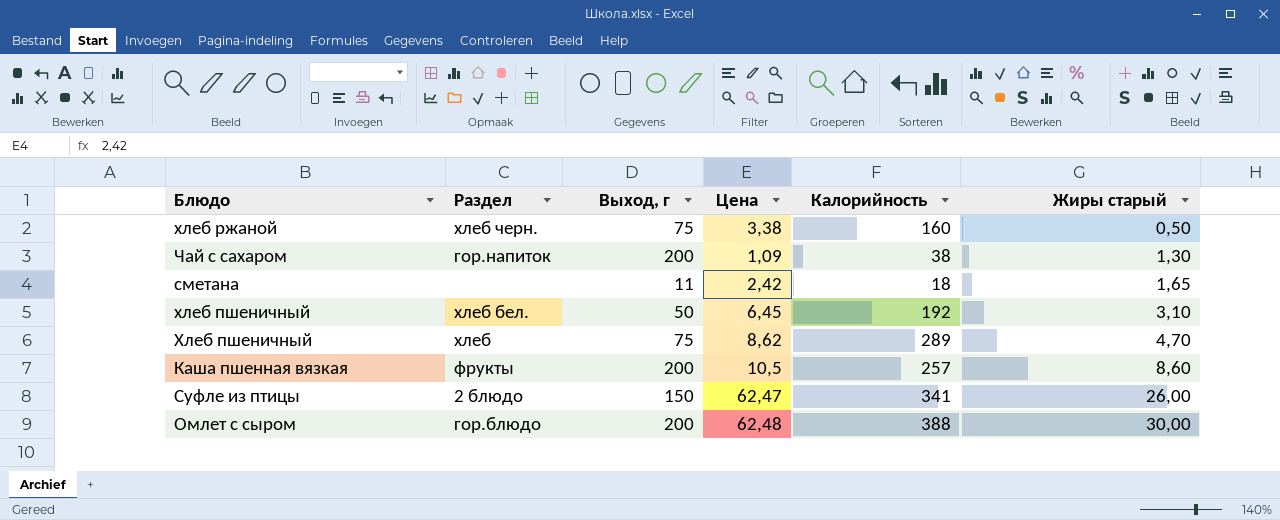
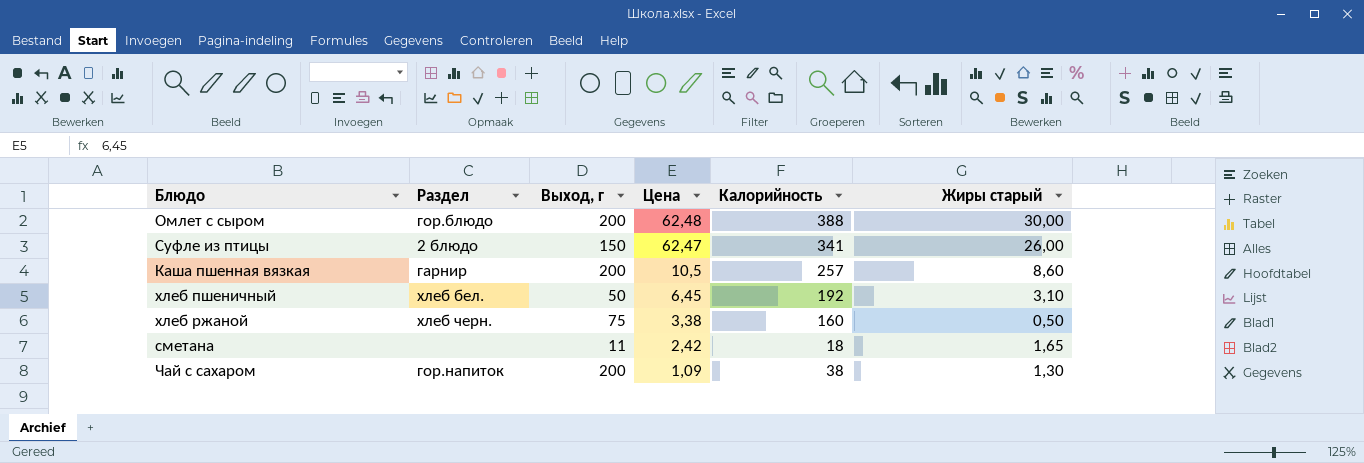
row order: Жиры старый ascending -> Цена descending
row Хлеб пшеничный: хлеб | 75 | 8,62 | 289 | 4,70 -> none
Каша пшенная вязкая | Раздел: фрукты -> гарнир

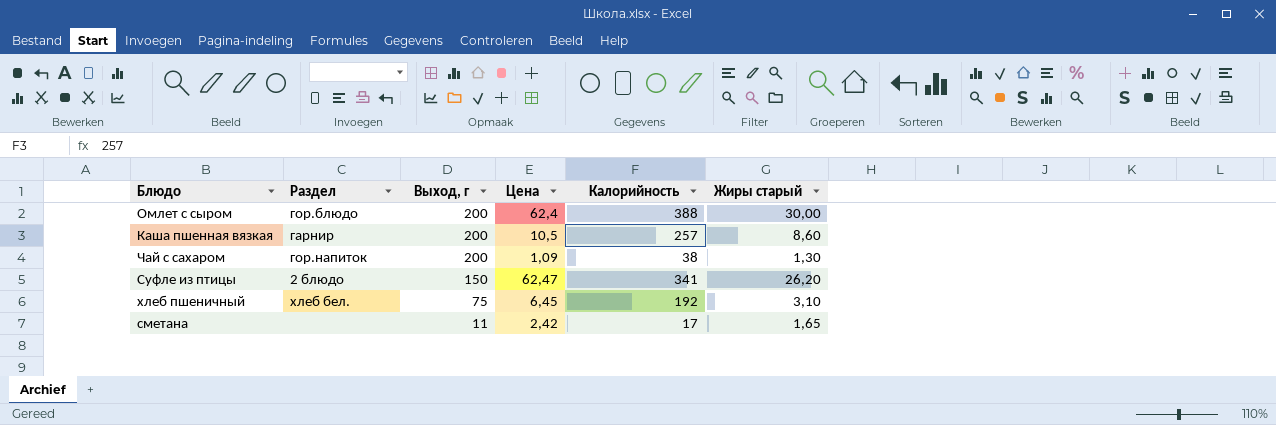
row order: Цена descending -> Выход, г descending
row хлеб ржаной: хлеб черн. | 75 | 3,38 | 160 | 0,50 -> none
Омлет с сыром | Цена: 62,48 -> 62,4
Суфле из птицы | Жиры старый: 26,00 -> 26,20
хлеб пшеничный | Выход, г: 50 -> 75
сметана | Калорийность: 18 -> 17

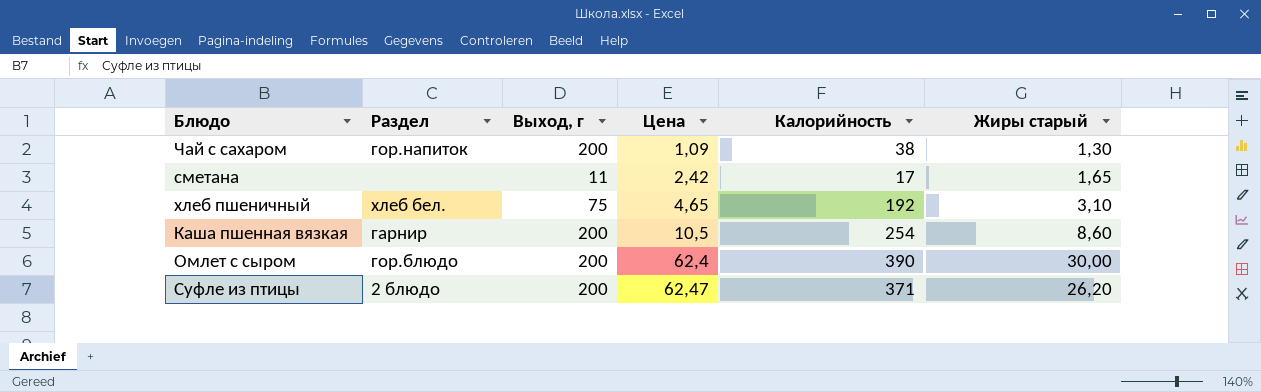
row order: Выход, г descending -> Цена ascending
хлеб пшеничный | Цена: 6,45 -> 4,65
Каша пшенная вязкая | Калорийность: 257 -> 254
Омлет с сыром | Калорийность: 388 -> 390
Суфле из птицы | Выход, г: 150 -> 200
Суфле из птицы | Калорийность: 341 -> 371

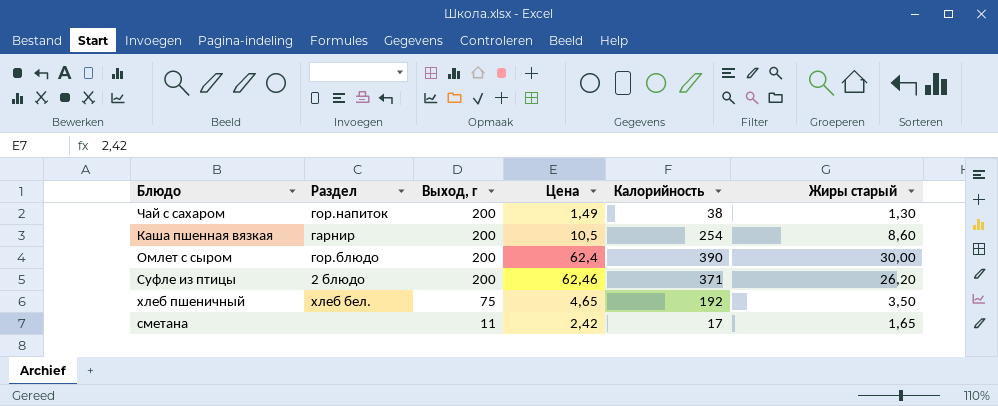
row order: Цена ascending -> Выход, г descending
Чай с сахаром | Цена: 1,09 -> 1,49
Суфле из птицы | Цена: 62,47 -> 62,46
хлеб пшеничный | Жиры старый: 3,10 -> 3,50

